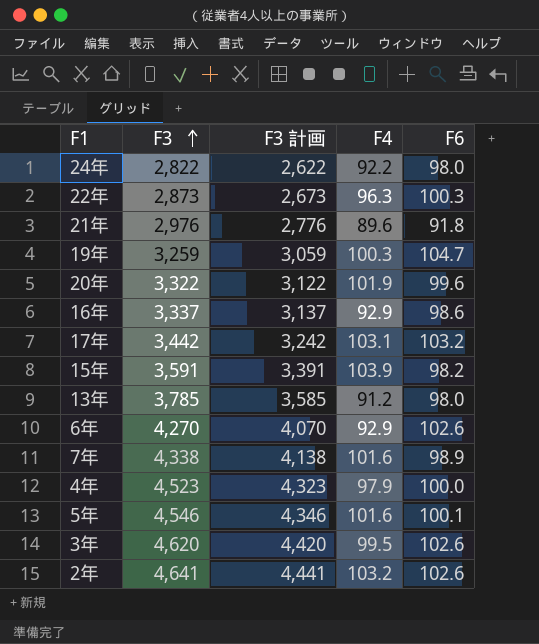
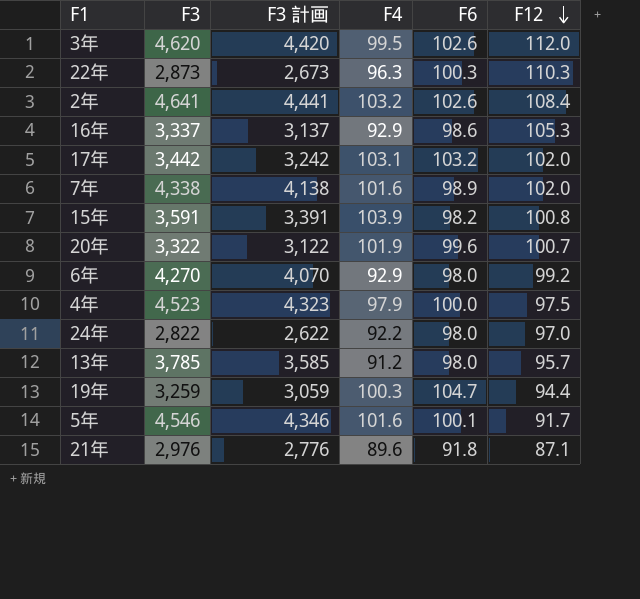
row order: F3 ascending -> F12 descending
column F12 | position: none -> 6
6年 | F6: 102.6 -> 98.0

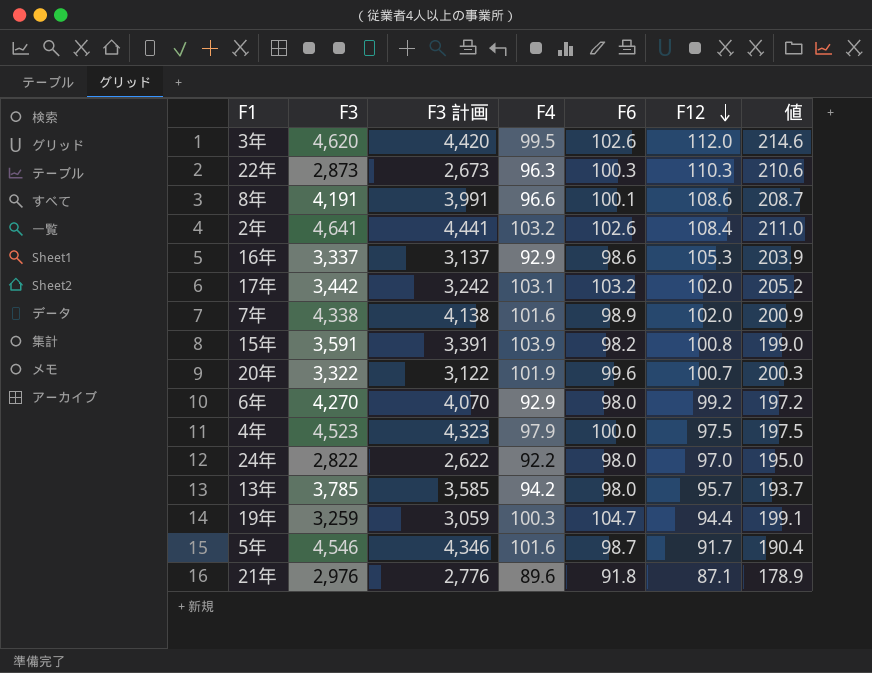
column 値 | formula: none -> [F6] + [F12]
row 8年: none -> 4,191 | 3,991 | 96.6 | 100.1 | 108.6 | 208.7
13年 | F4: 91.2 -> 94.2
5年 | F6: 100.1 -> 98.7

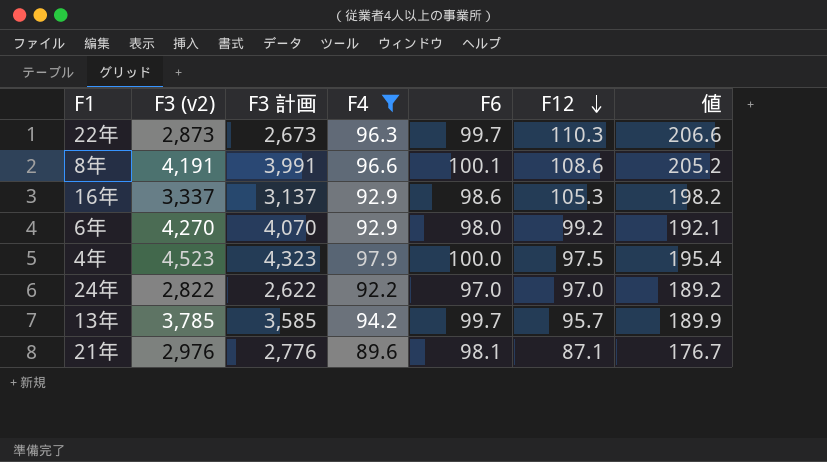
filter: none -> F4 <= 97.9
column name: F3 -> F3 (v2)
column 値 | formula: [F6] + [F12] -> [F4] + [F12]
22年 | F6: 100.3 -> 99.7
24年 | F6: 98.0 -> 97.0
13年 | F6: 98.0 -> 99.7
21年 | F6: 91.8 -> 98.1

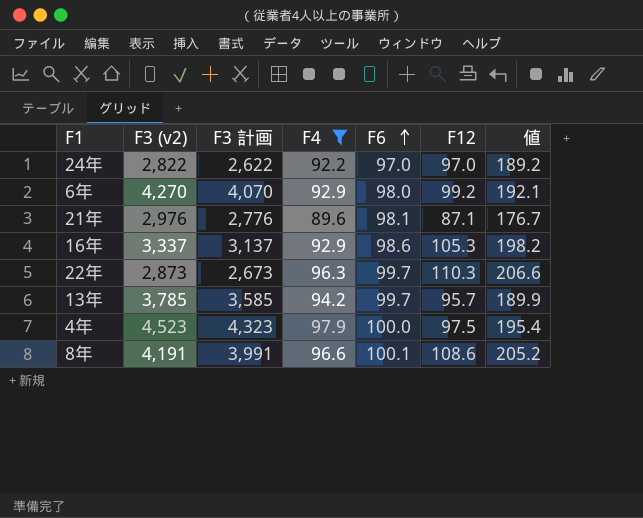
row order: F12 descending -> F6 ascending

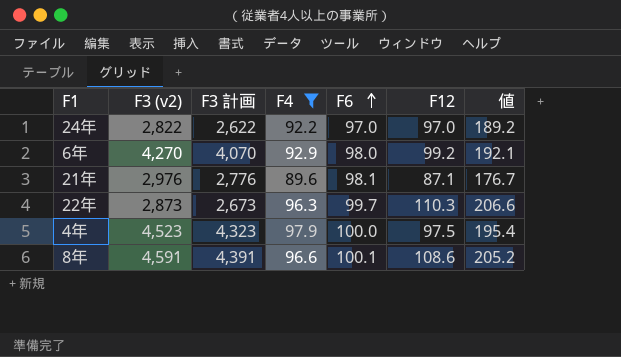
row 16年: 3,337 | 3,137 | 92.9 | 98.6 | 105.3 | 198.2 -> none
row 13年: 3,785 | 3,585 | 94.2 | 99.7 | 95.7 | 189.9 -> none
8年 | F3 (v2): 4,191 -> 4,591
8年 | F3 計画: 3,991 -> 4,391

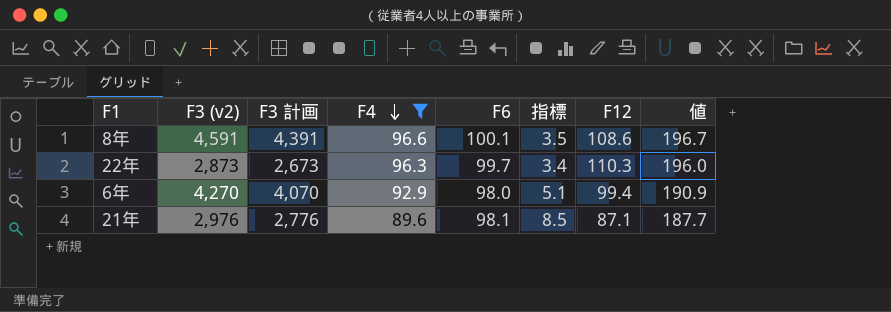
row order: F6 ascending -> F4 descending
column 指標 | formula: none -> [F6] - [F4]
column 値 | formula: [F4] + [F12] -> [F4] + [F6]
row 24年: 2,822 | 2,622 | 92.2 | 97.0 | 97.0 | 189.2 -> none
row 4年: 4,523 | 4,323 | 97.9 | 100.0 | 97.5 | 195.4 -> none
6年 | F12: 99.2 -> 99.4

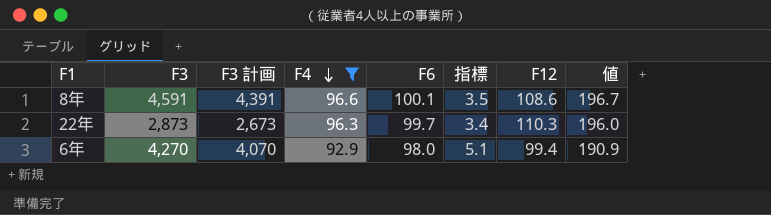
column name: F3 (v2) -> F3
row 21年: 2,976 | 2,776 | 89.6 | 98.1 | 8.5 | 87.1 | 187.7 -> none

